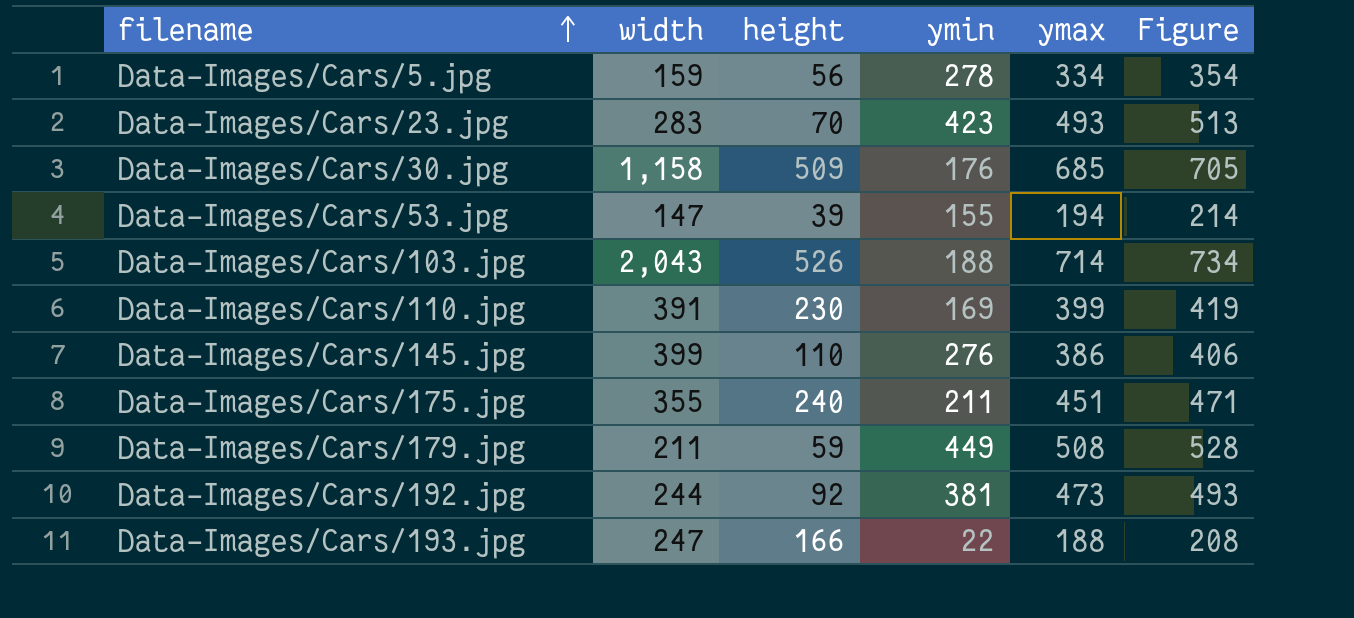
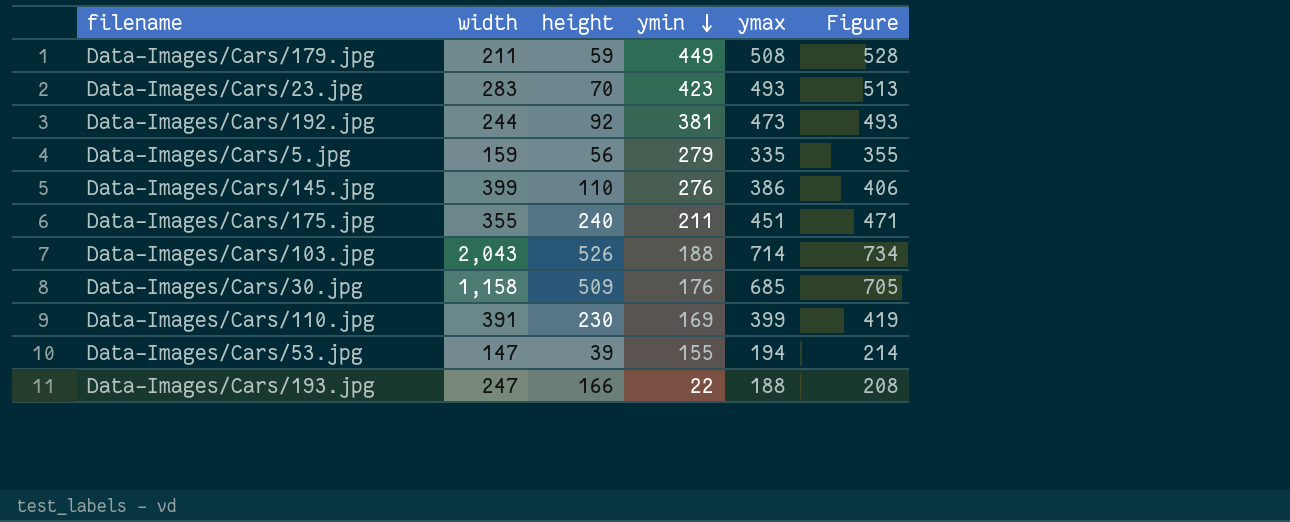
row order: filename ascending -> ymin descending
Data-Images/Cars/5.jpg | ymin: 278 -> 279
Data-Images/Cars/5.jpg | ymax: 334 -> 335
Data-Images/Cars/5.jpg | Figure: 354 -> 355

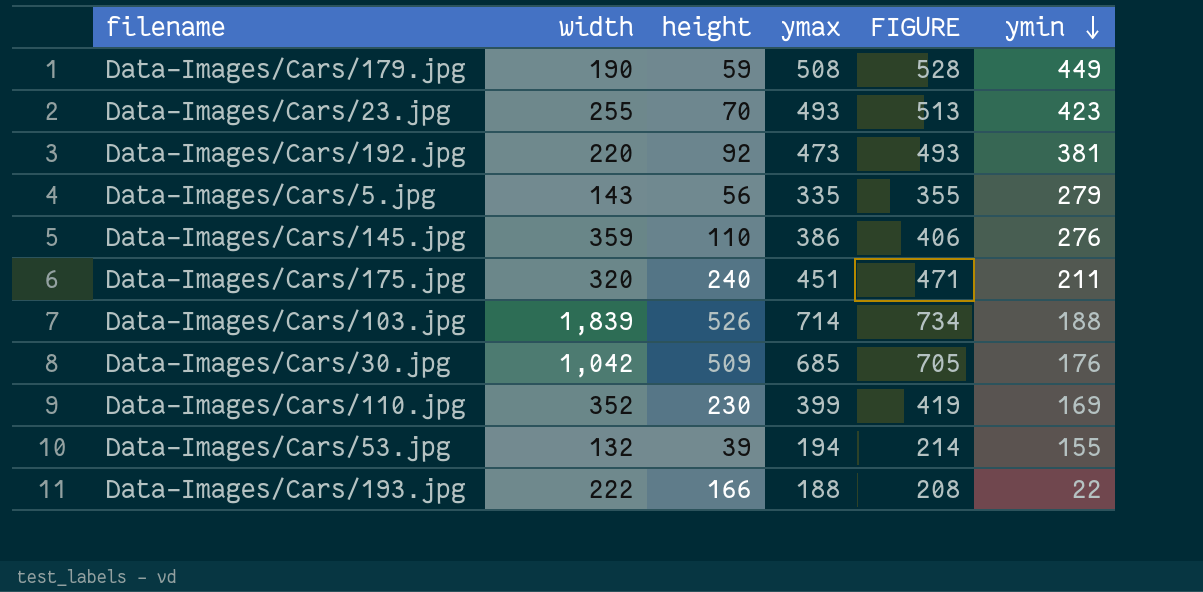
column name: Figure -> FIGURE
column ymin | position: 4 -> 6
Data-Images/Cars/179.jpg | width: 211 -> 190
Data-Images/Cars/23.jpg | width: 283 -> 255
Data-Images/Cars/192.jpg | width: 244 -> 220
Data-Images/Cars/5.jpg | width: 159 -> 143
Data-Images/Cars/145.jpg | width: 399 -> 359
Data-Images/Cars/175.jpg | width: 355 -> 320
Data-Images/Cars/103.jpg | width: 2,043 -> 1,839
Data-Images/Cars/30.jpg | width: 1,158 -> 1,042
Data-Images/Cars/110.jpg | width: 391 -> 352
Data-Images/Cars/53.jpg | width: 147 -> 132
Data-Images/Cars/193.jpg | width: 247 -> 222

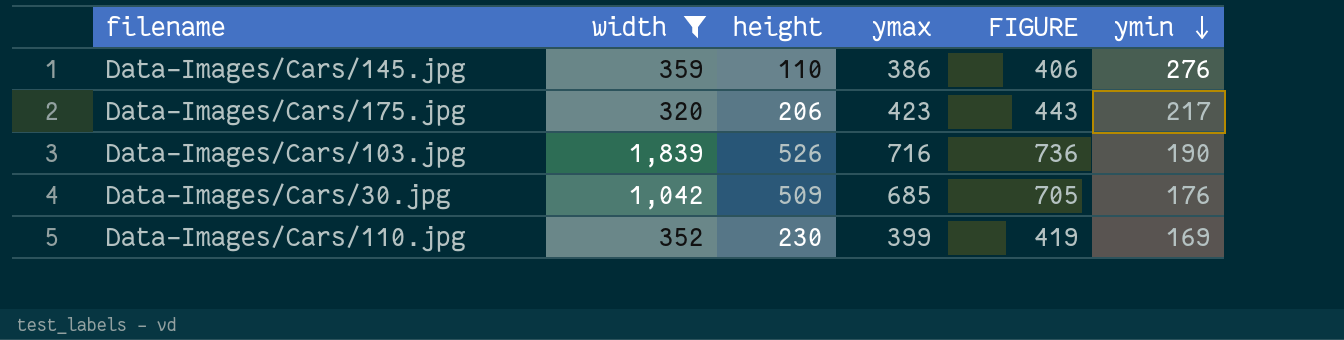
filter: none -> width >= 320
Data-Images/Cars/175.jpg | height: 240 -> 206
Data-Images/Cars/175.jpg | ymax: 451 -> 423
Data-Images/Cars/175.jpg | FIGURE: 471 -> 443
Data-Images/Cars/175.jpg | ymin: 211 -> 217
Data-Images/Cars/103.jpg | ymax: 714 -> 716
Data-Images/Cars/103.jpg | FIGURE: 734 -> 736
Data-Images/Cars/103.jpg | ymin: 188 -> 190

